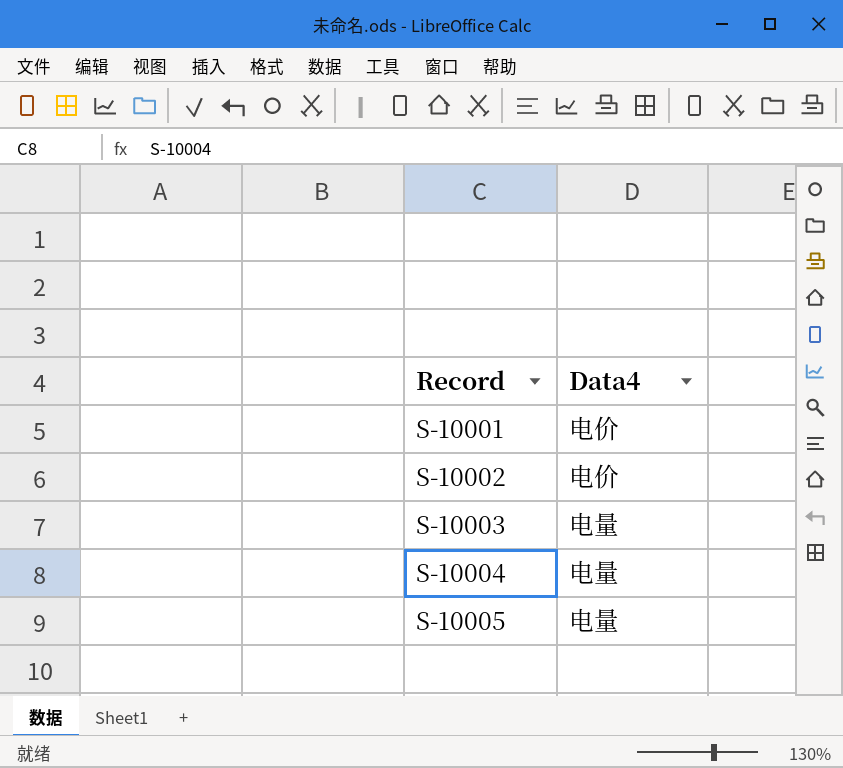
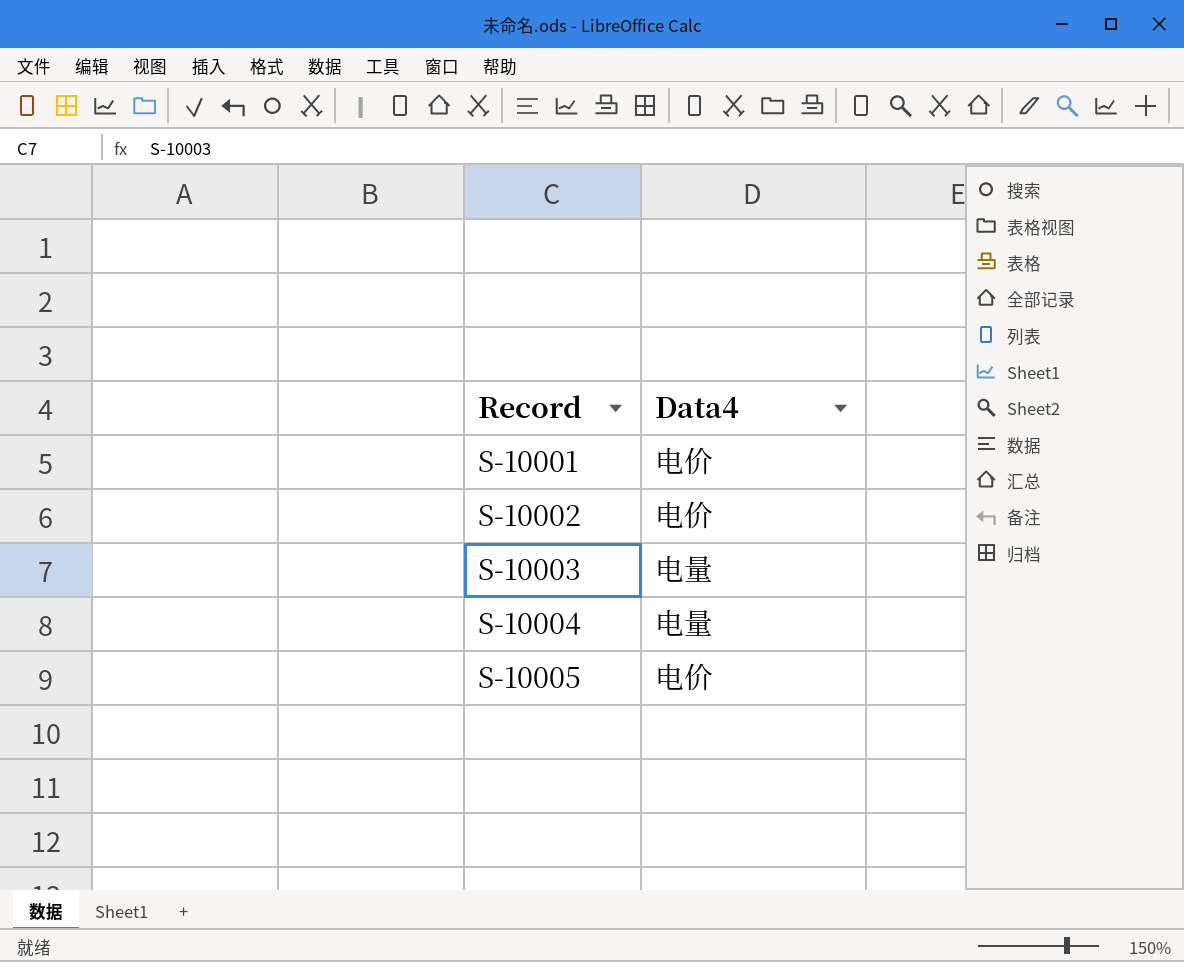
S-10005 | Data4: 电量 -> 电价

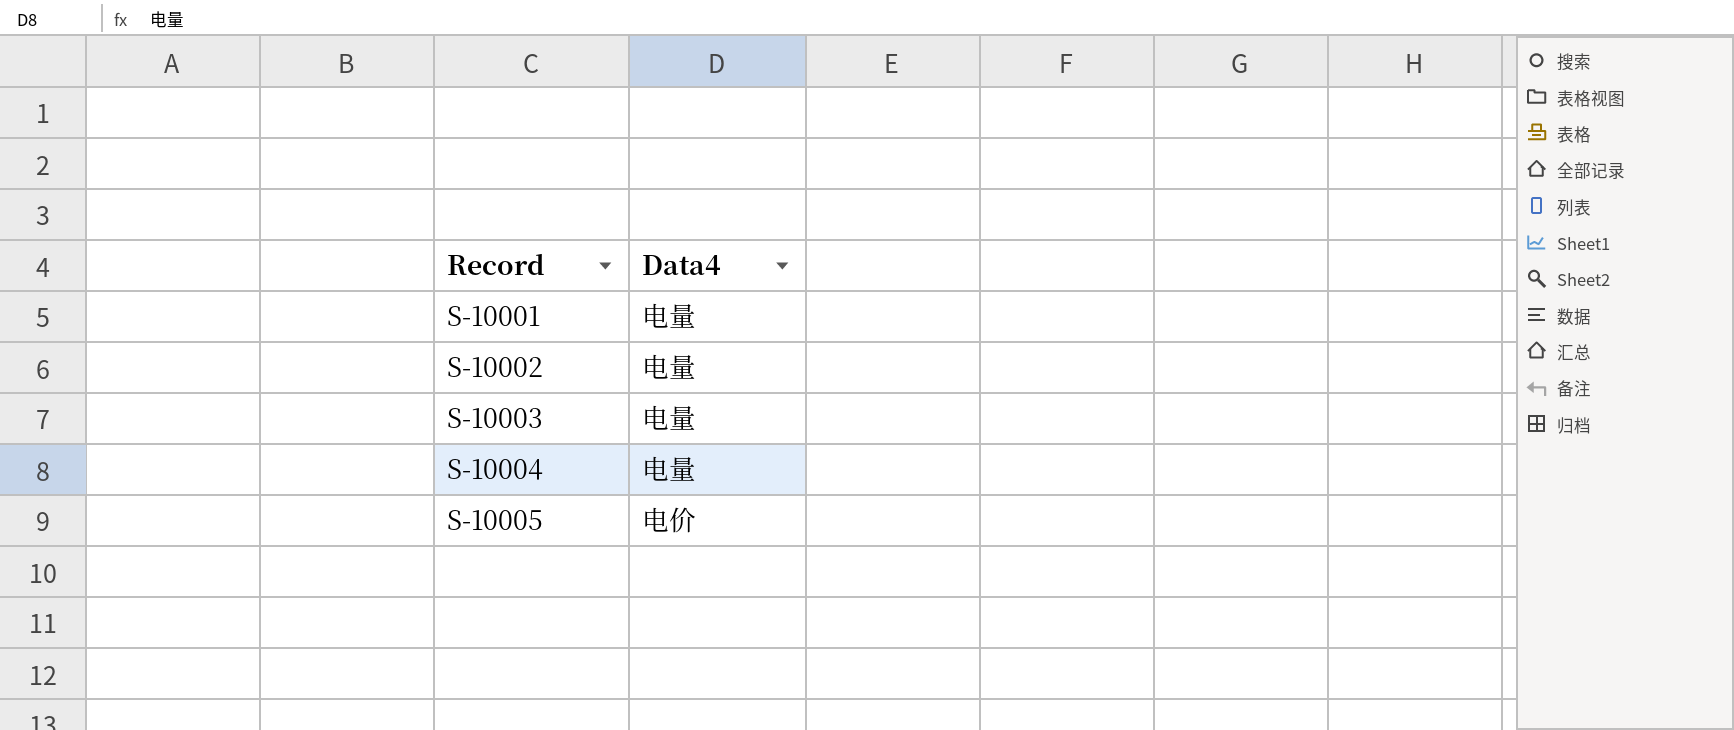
S-10001 | Data4: 电价 -> 电量
S-10002 | Data4: 电价 -> 电量

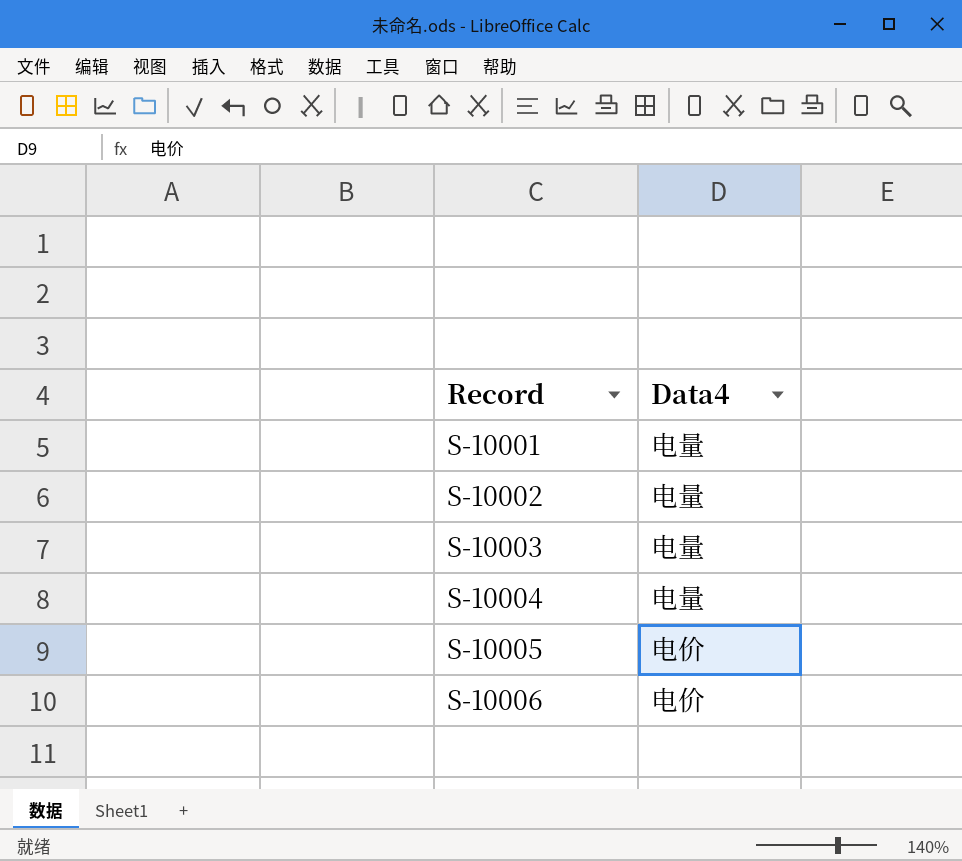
row S-10006: none -> 电价

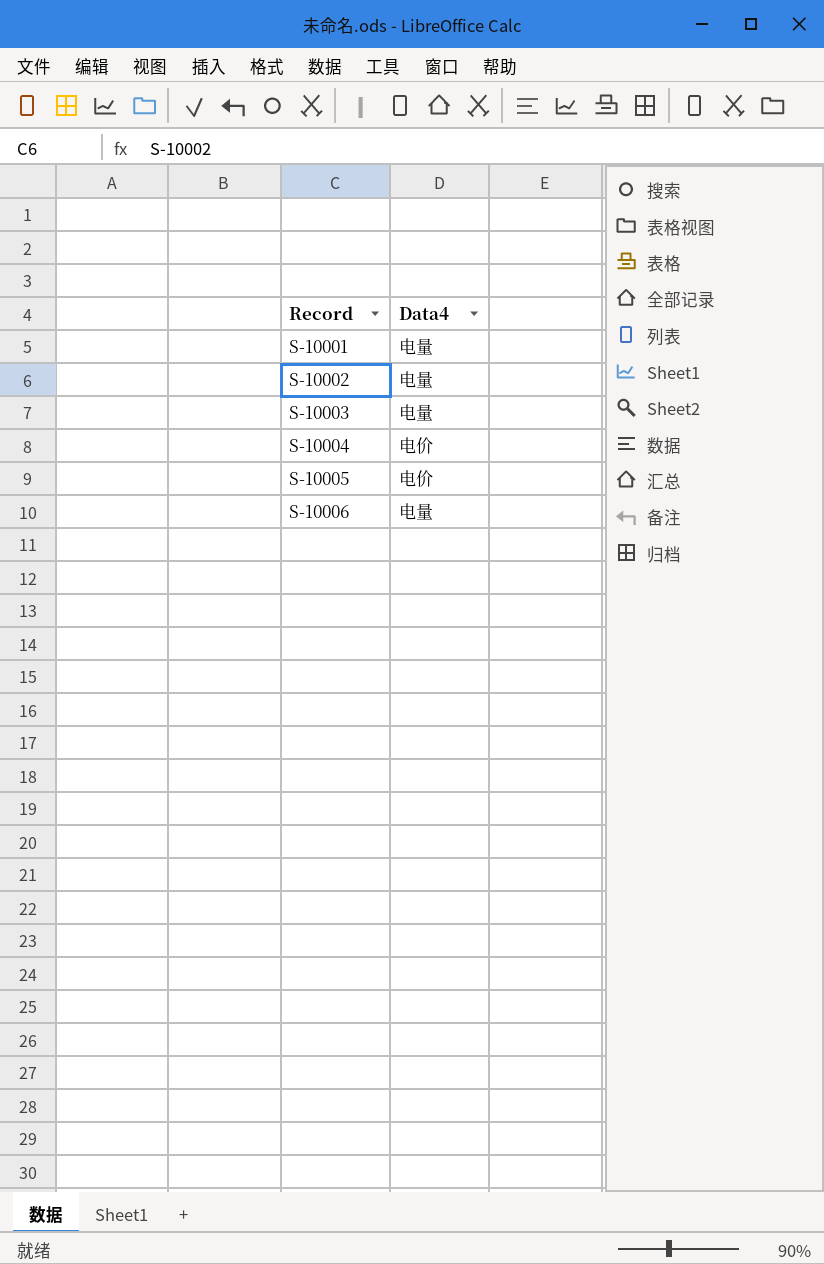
S-10004 | Data4: 电量 -> 电价
S-10006 | Data4: 电价 -> 电量

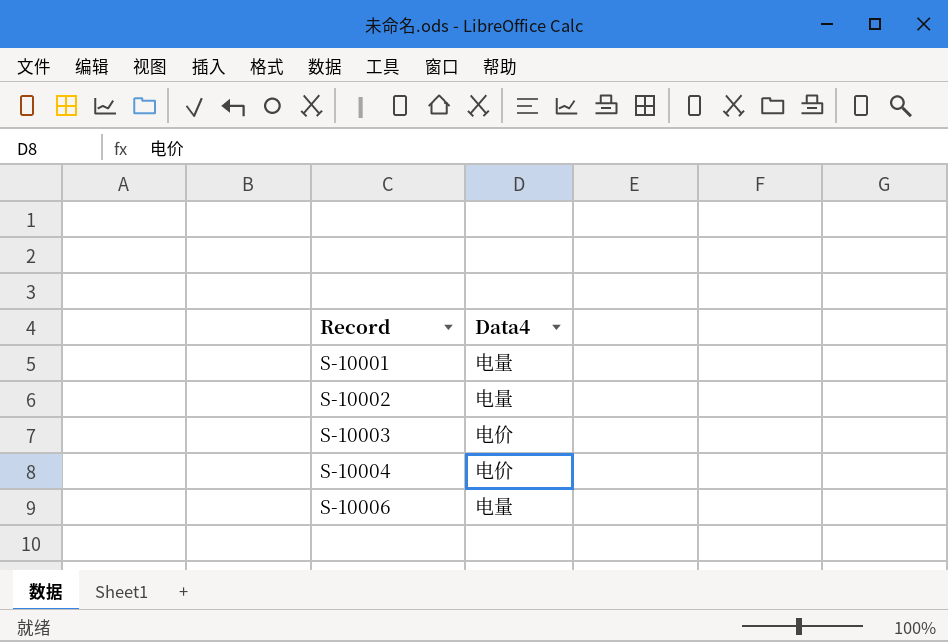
row S-10005: 电价 -> none
S-10003 | Data4: 电量 -> 电价

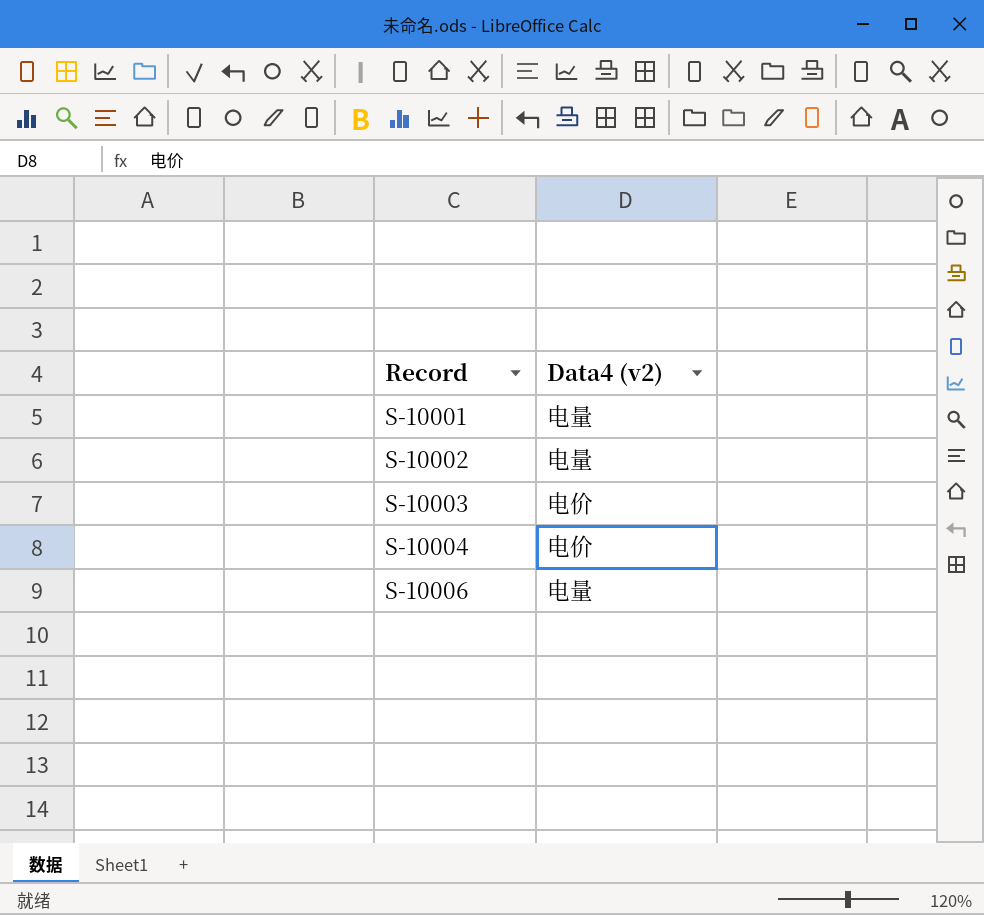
column name: Data4 -> Data4 (v2)

